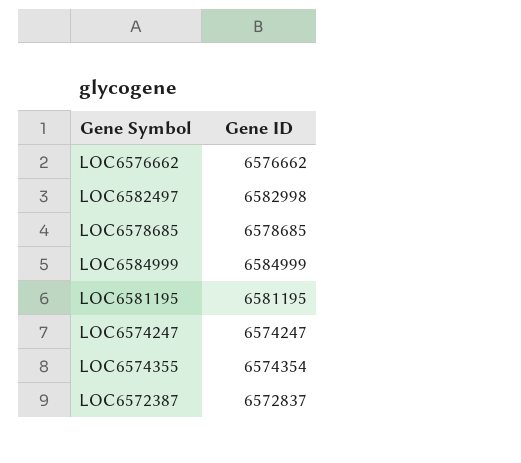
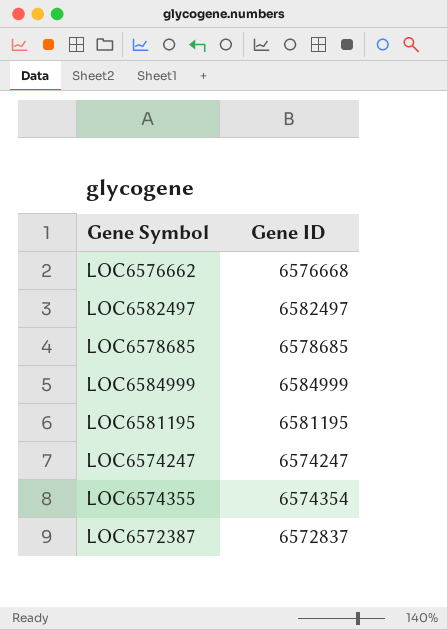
LOC6576662 | Gene ID: 6576662 -> 6576668
LOC6582497 | Gene ID: 6582998 -> 6582497

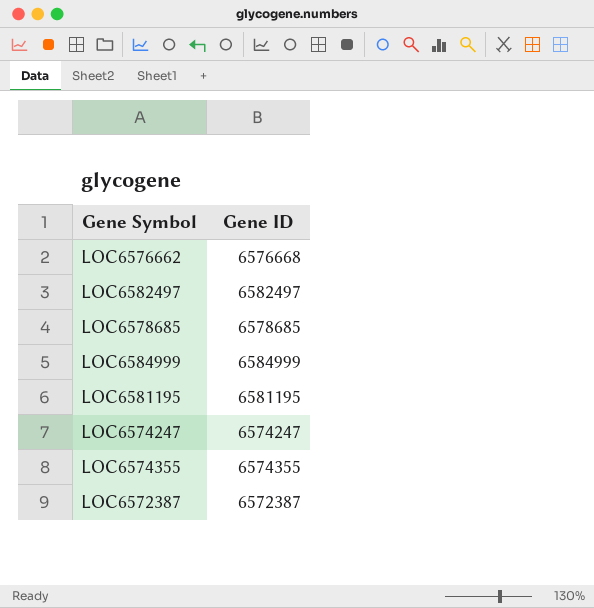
LOC6574355 | Gene ID: 6574354 -> 6574355
LOC6572387 | Gene ID: 6572837 -> 6572387

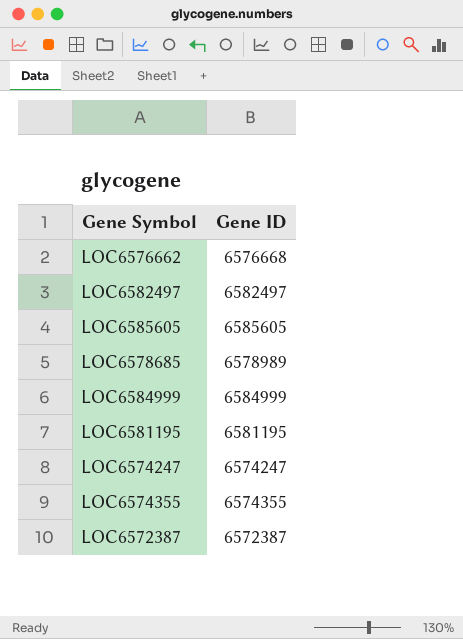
row LOC6585605: none -> 6585605
LOC6578685 | Gene ID: 6578685 -> 6578989

